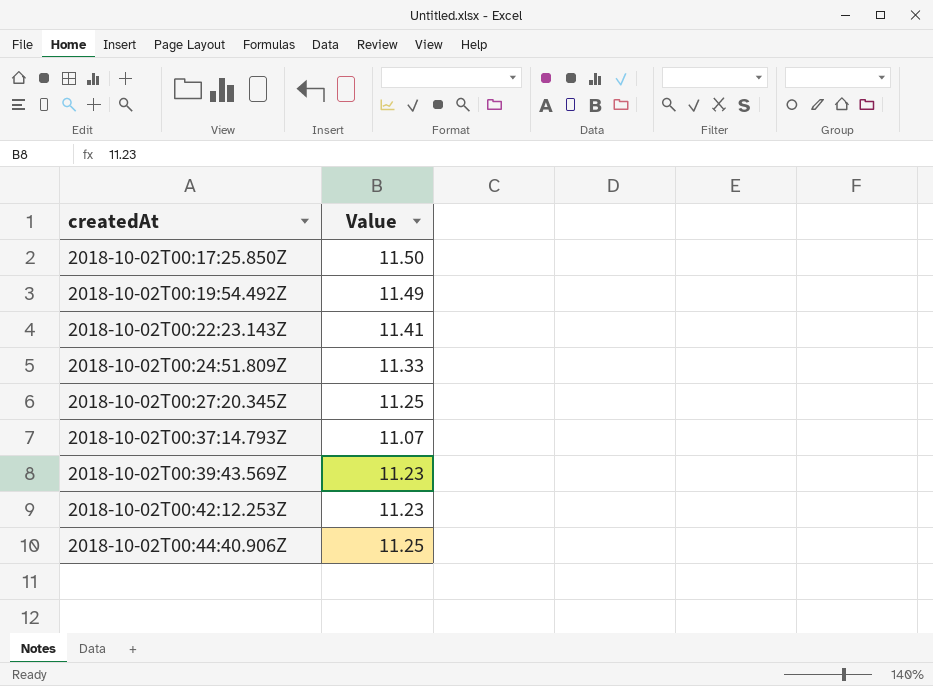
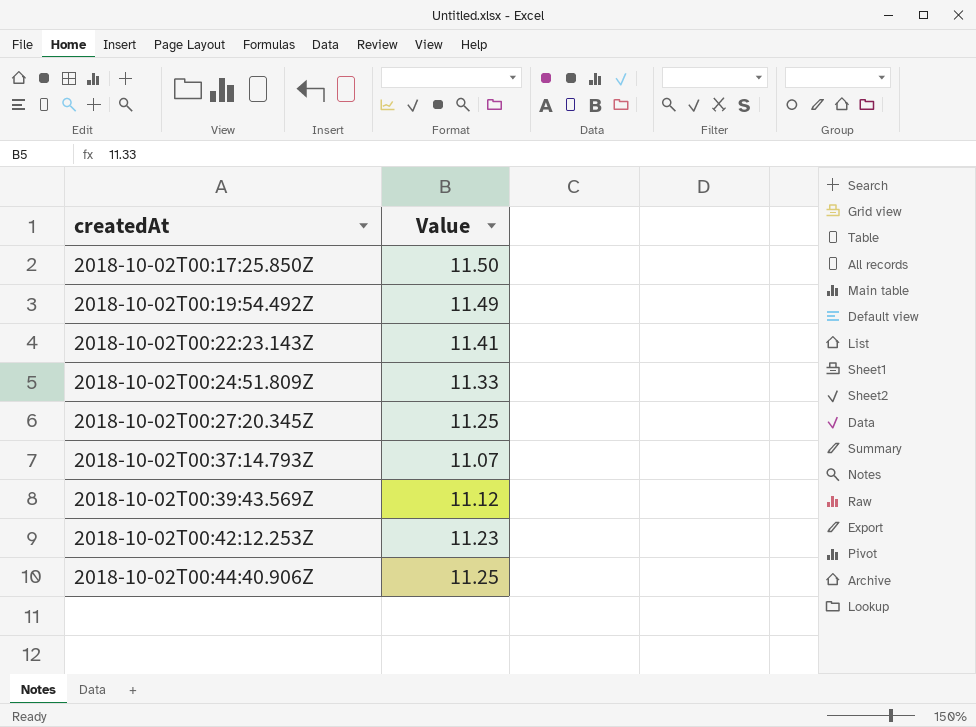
2018-10-02T00:39:43.569Z | Value: 11.23 -> 11.12

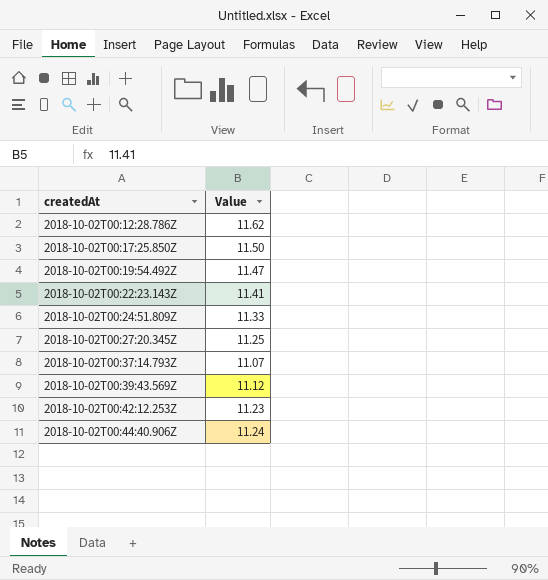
row 2018-10-02T00:12:28.786Z: none -> 11.62
2018-10-02T00:19:54.492Z | Value: 11.49 -> 11.47
2018-10-02T00:44:40.906Z | Value: 11.25 -> 11.24

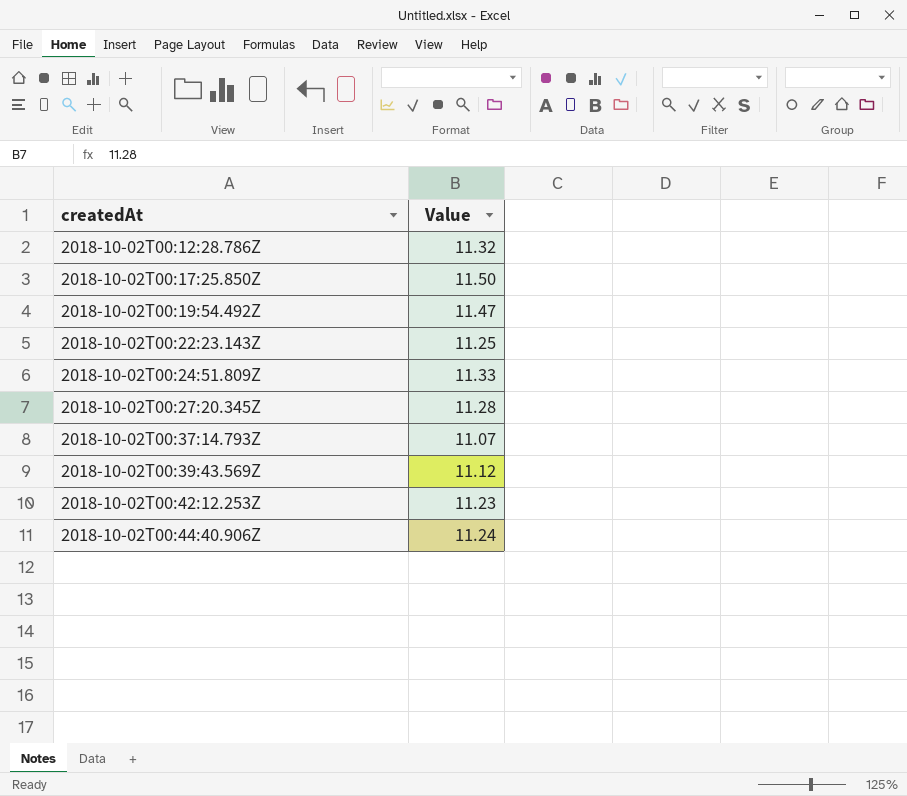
2018-10-02T00:12:28.786Z | Value: 11.62 -> 11.32
2018-10-02T00:22:23.143Z | Value: 11.41 -> 11.25
2018-10-02T00:27:20.345Z | Value: 11.25 -> 11.28

